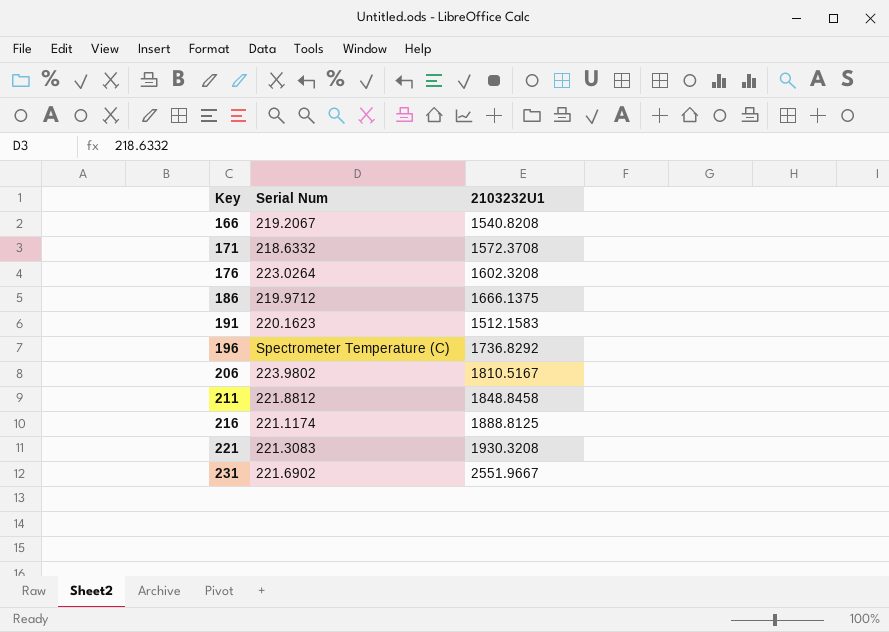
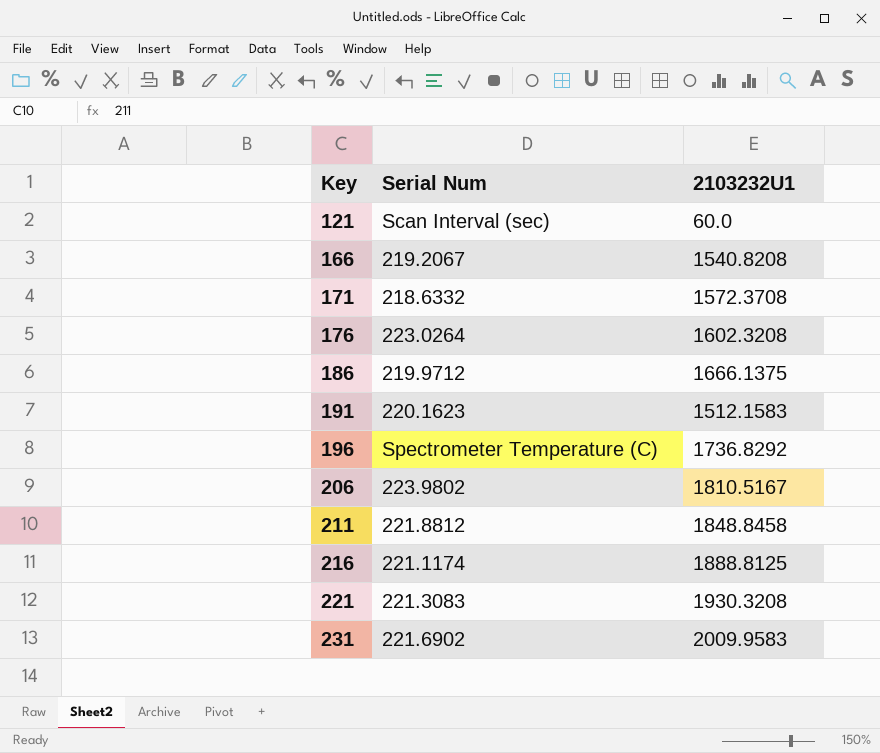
row 121: none -> Scan Interval (sec) | 60.0
231 | 2103232U1: 2551.9667 -> 2009.9583

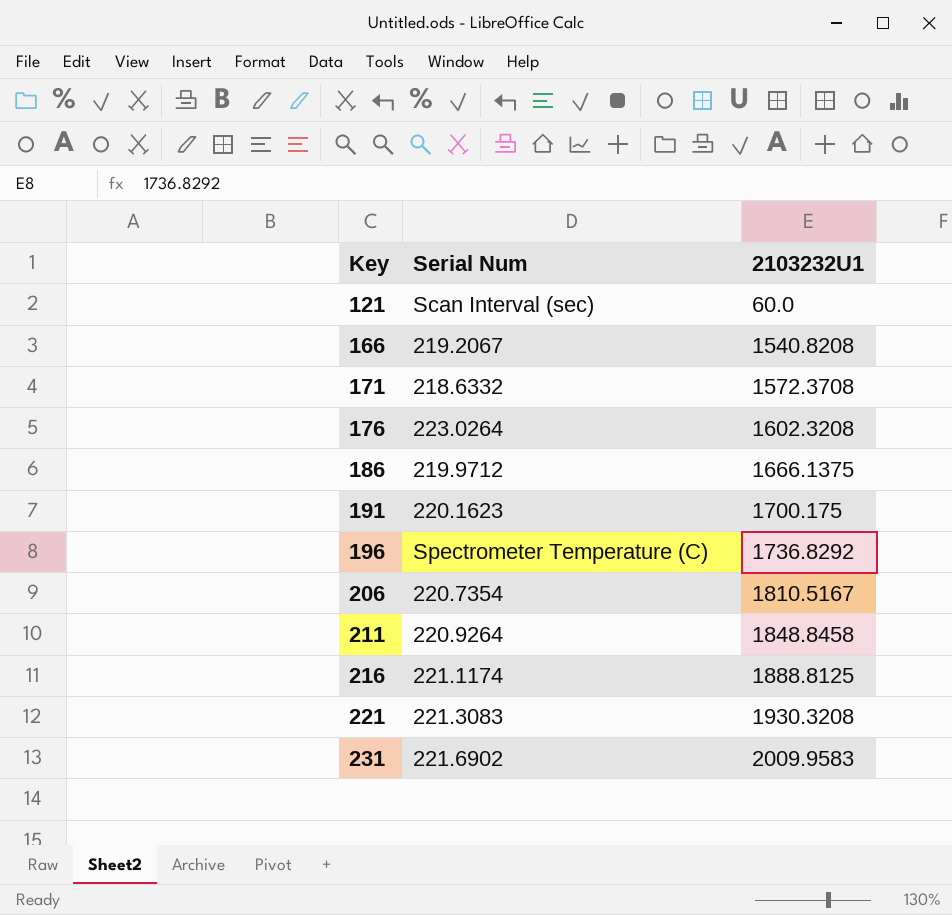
191 | 2103232U1: 1512.1583 -> 1700.175
206 | Serial Num: 223.9802 -> 220.7354
211 | Serial Num: 221.8812 -> 220.9264

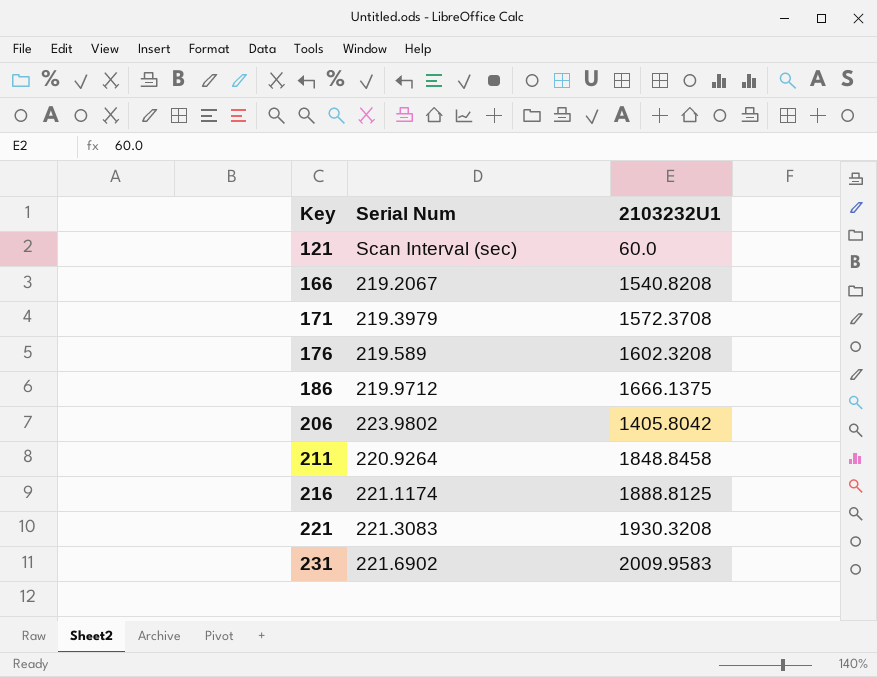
row 191: 220.1623 | 1700.175 -> none
row 196: Spectrometer Temperature (C) | 1736.8292 -> none
171 | Serial Num: 218.6332 -> 219.3979
176 | Serial Num: 223.0264 -> 219.589
206 | Serial Num: 220.7354 -> 223.9802
206 | 2103232U1: 1810.5167 -> 1405.8042

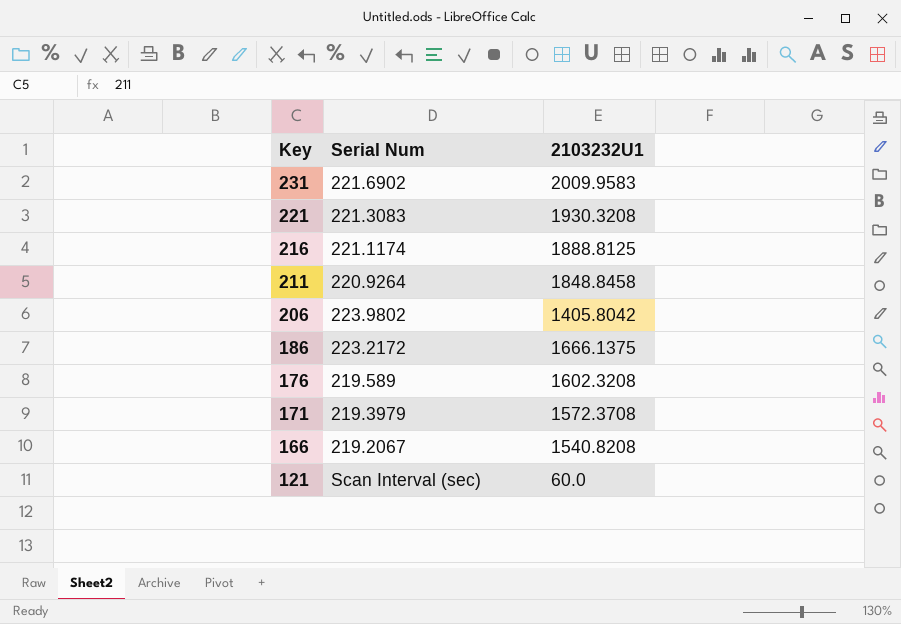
row order: Key ascending -> Key descending
186 | Serial Num: 219.9712 -> 223.2172

